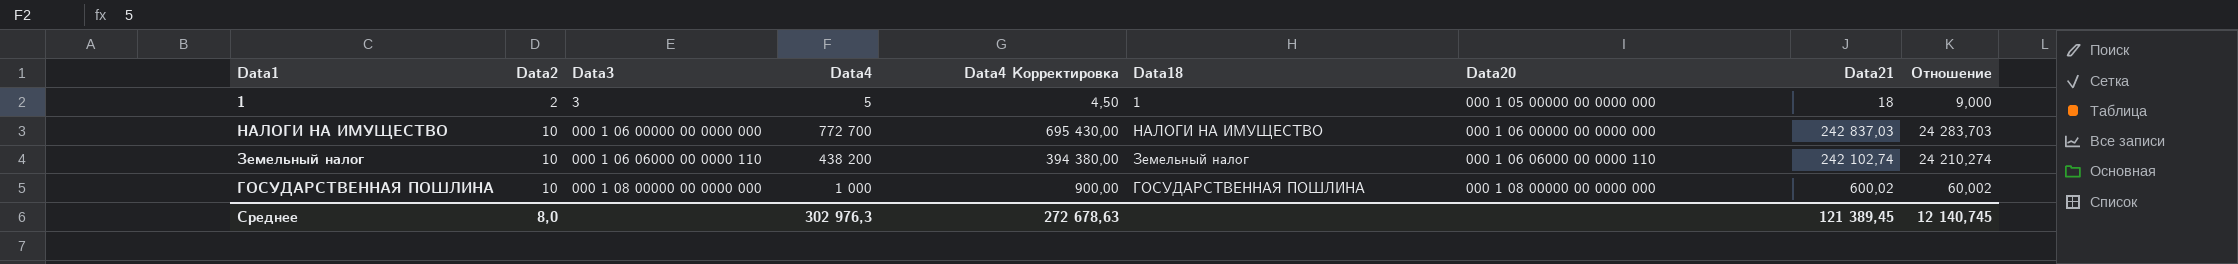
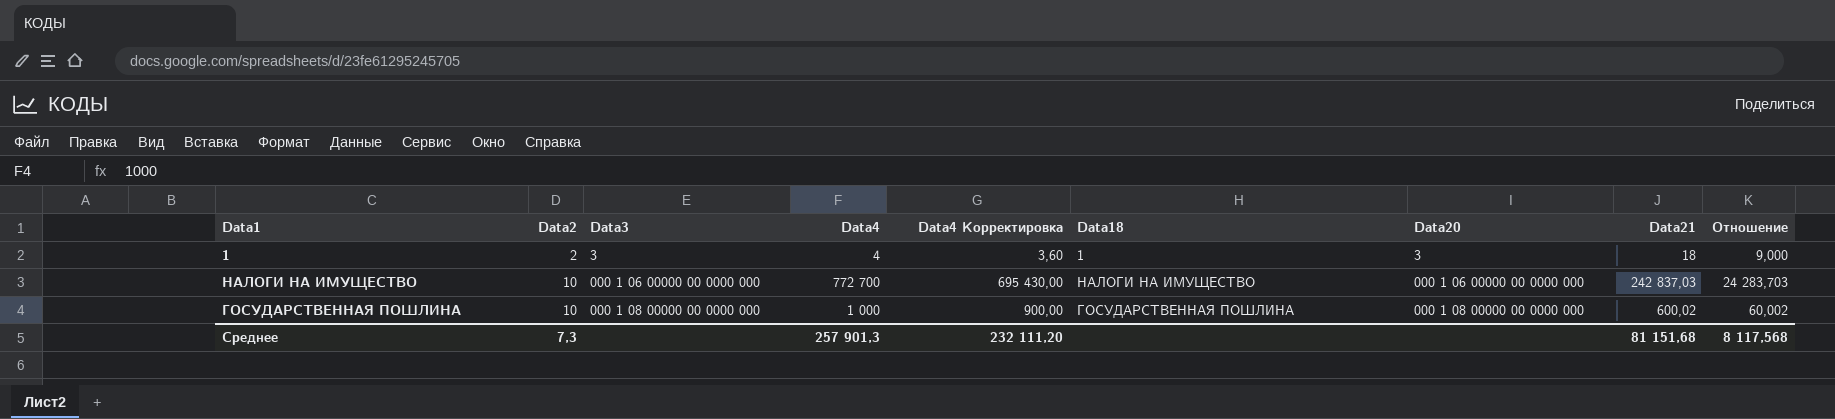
row Земельный налог: 10 | 000 1 06 06000 00 0000 110 | 438 200 | 394 380,00 | Земельный налог | 000 1 06 06000 00 0000 110 | 242 102,74 | 24 210,274 -> none
1 | Data4: 5 -> 4
1 | Data4 Корректировка: 4,50 -> 3,60
1 | Data20: 000 1 05 00000 00 0000 000 -> 3
Среднее | Data2: 8,0 -> 7,3
Среднее | Data4: 302 976,3 -> 257 901,3
Среднее | Data4 Корректировка: 272 678,63 -> 232 111,20
Среднее | Data21: 121 389,45 -> 81 151,68
Среднее | Отношение: 12 140,745 -> 8 117,568

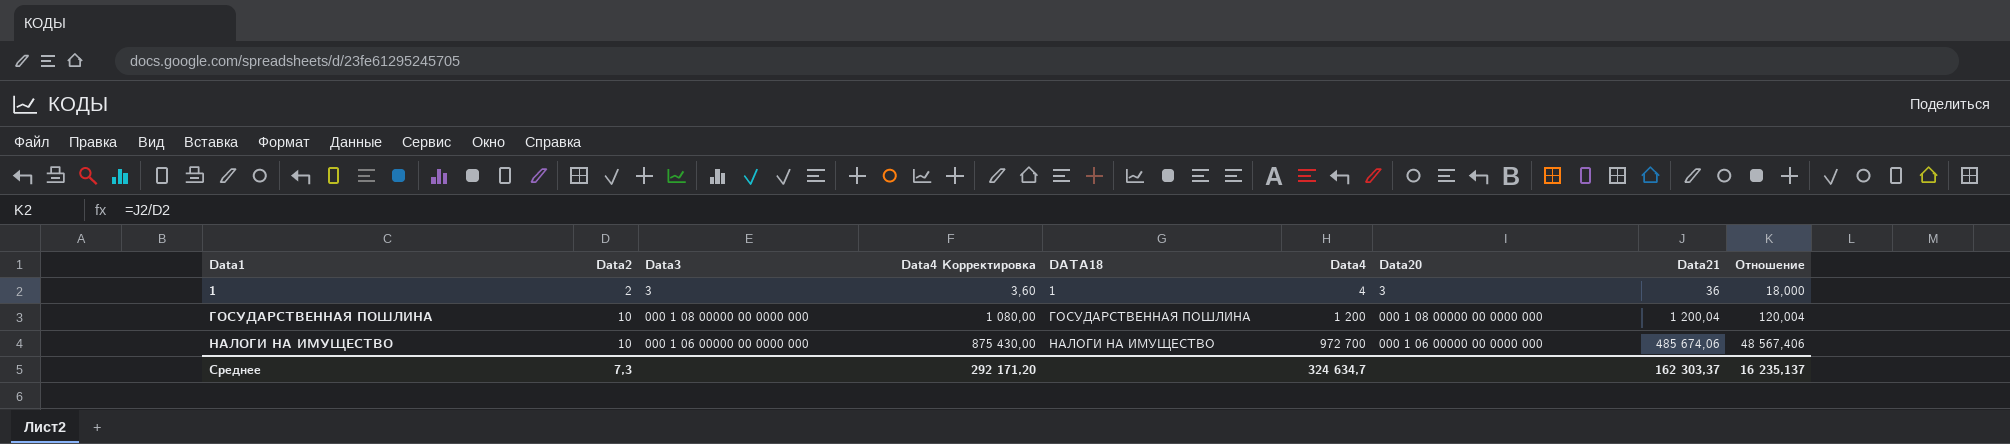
row order: Data2 ascending -> Data1 ascending
column name: Data18 -> DATA18
column Data4 | position: 4 -> 6
1 | Data21: 18 -> 36
1 | Отношение: 9,000 -> 18,000
ГОСУДАРСТВЕННАЯ ПОШЛИНА | Data4 Корректировка: 900,00 -> 1 080,00
ГОСУДАРСТВЕННАЯ ПОШЛИНА | Data4: 1 000 -> 1 200
ГОСУДАРСТВЕННАЯ ПОШЛИНА | Data21: 600,02 -> 1 200,04
ГОСУДАРСТВЕННАЯ ПОШЛИНА | Отношение: 60,002 -> 120,004
НАЛОГИ НА ИМУЩЕСТВО | Data4 Корректировка: 695 430,00 -> 875 430,00
НАЛОГИ НА ИМУЩЕСТВО | Data4: 772 700 -> 972 700
НАЛОГИ НА ИМУЩЕСТВО | Data21: 242 837,03 -> 485 674,06
НАЛОГИ НА ИМУЩЕСТВО | Отношение: 24 283,703 -> 48 567,406
Среднее | Data4 Корректировка: 232 111,20 -> 292 171,20
Среднее | Data4: 257 901,3 -> 324 634,7
Среднее | Data21: 81 151,68 -> 162 303,37
Среднее | Отношение: 8 117,568 -> 16 235,137

